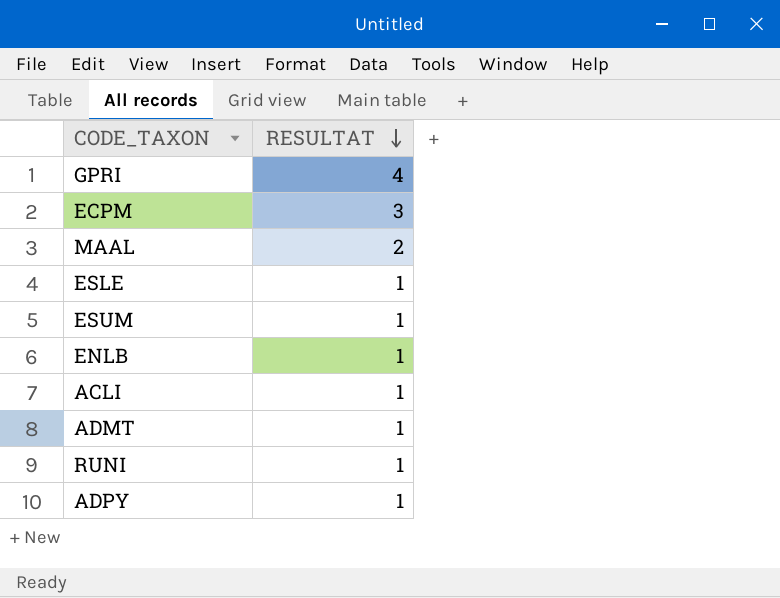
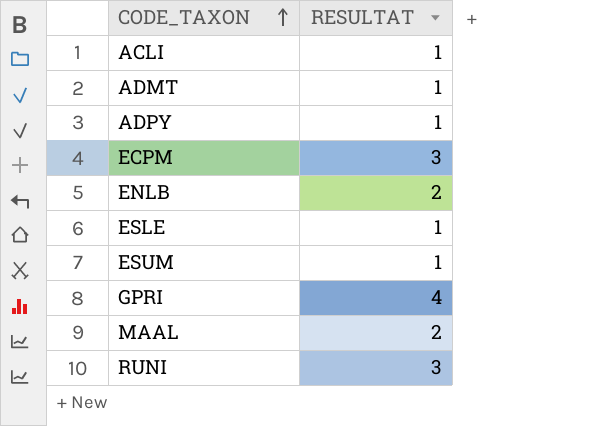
row order: RESULTAT descending -> CODE_TAXON ascending
ENLB | RESULTAT: 1 -> 2
RUNI | RESULTAT: 1 -> 3

